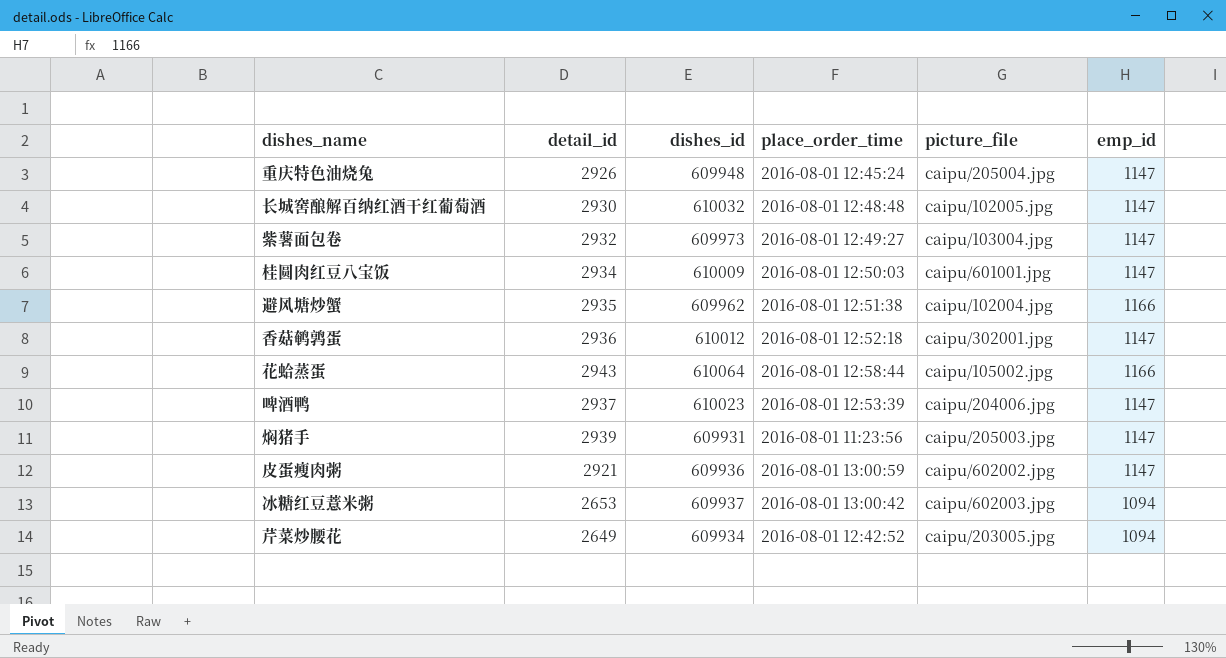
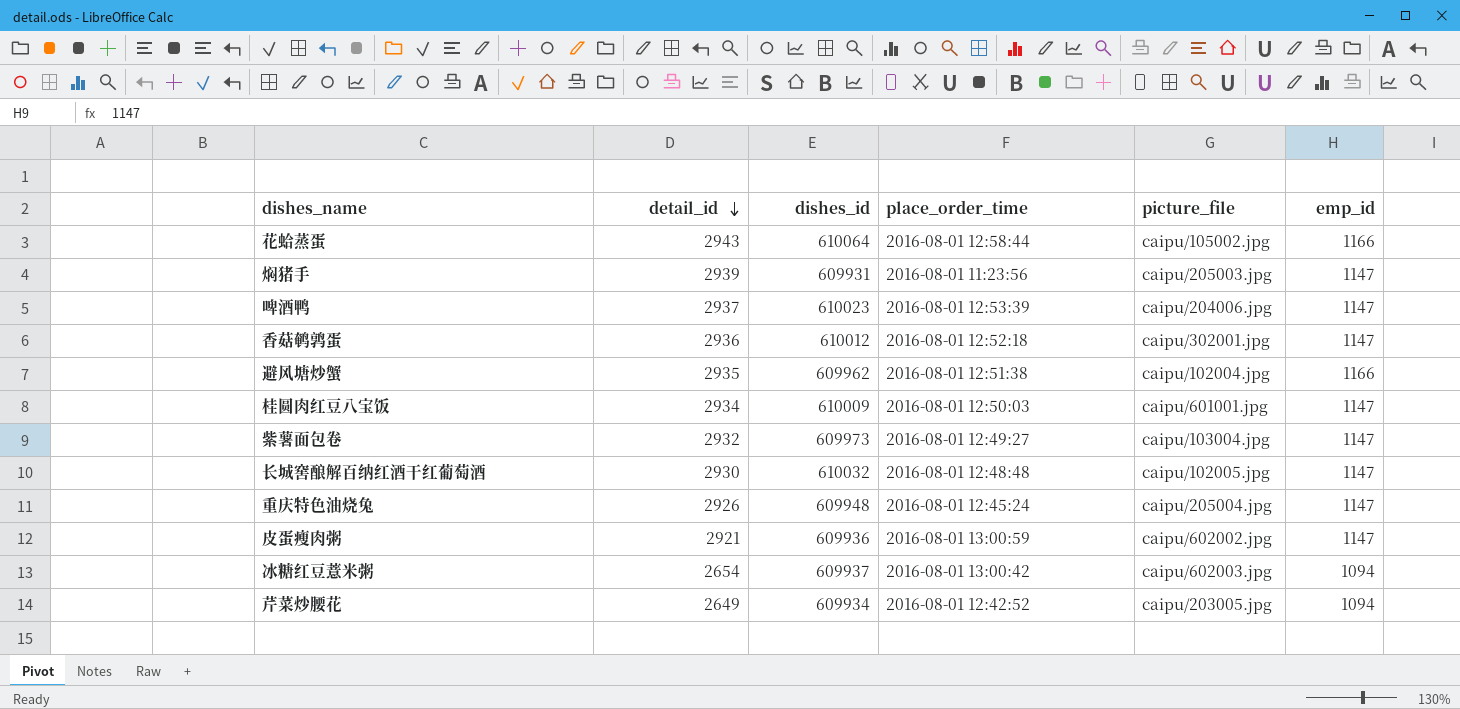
row order: none -> detail_id descending
冰糖红豆薏米粥 | detail_id: 2653 -> 2654

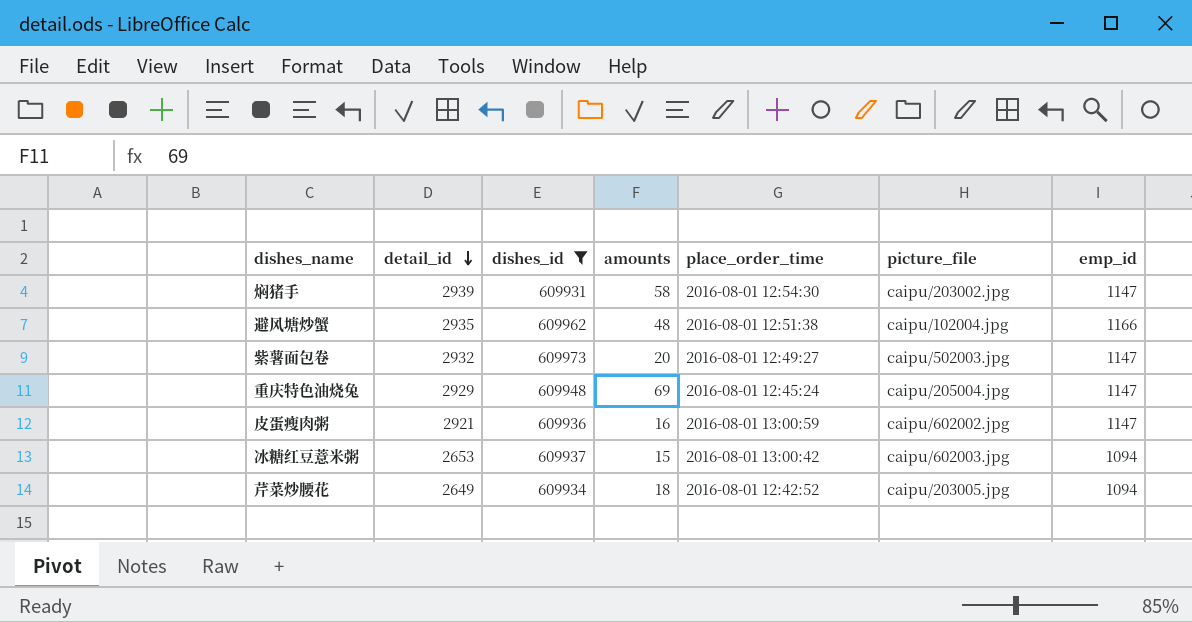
filter: none -> dishes_id <= 609973
column amounts | position: none -> 4
焖猪手 | place_order_time: 2016-08-01 11:23:56 -> 2016-08-01 12:54:30
焖猪手 | picture_file: caipu/205003.jpg -> caipu/203002.jpg
紫薯面包卷 | picture_file: caipu/103004.jpg -> caipu/502003.jpg
重庆特色油烧兔 | detail_id: 2926 -> 2929
冰糖红豆薏米粥 | detail_id: 2654 -> 2653

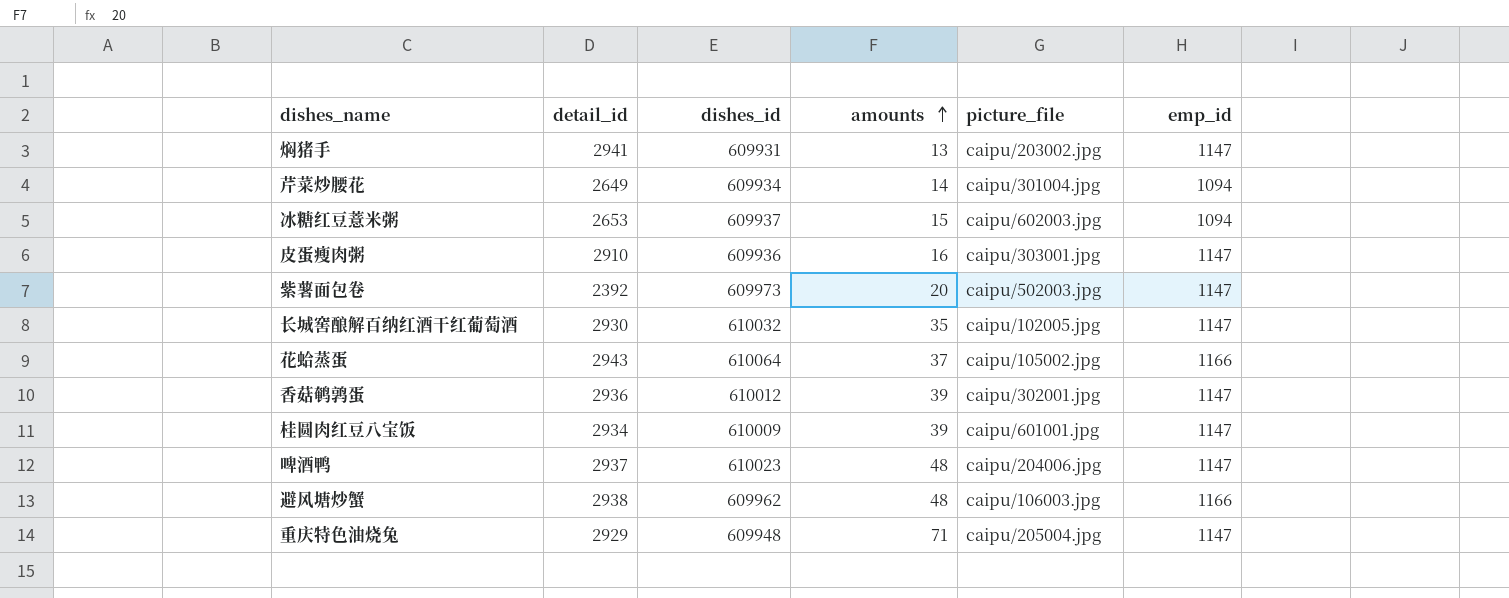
filter: dishes_id <= 609973 -> none
row order: detail_id descending -> amounts ascending
column place_order_time | position: 5 -> none
焖猪手 | detail_id: 2939 -> 2941
焖猪手 | amounts: 58 -> 13
芹菜炒腰花 | amounts: 18 -> 14
芹菜炒腰花 | picture_file: caipu/203005.jpg -> caipu/301004.jpg
皮蛋瘦肉粥 | detail_id: 2921 -> 2910
皮蛋瘦肉粥 | picture_file: caipu/602002.jpg -> caipu/303001.jpg
紫薯面包卷 | detail_id: 2932 -> 2392
避风塘炒蟹 | detail_id: 2935 -> 2938
避风塘炒蟹 | picture_file: caipu/102004.jpg -> caipu/106003.jpg
重庆特色油烧兔 | amounts: 69 -> 71

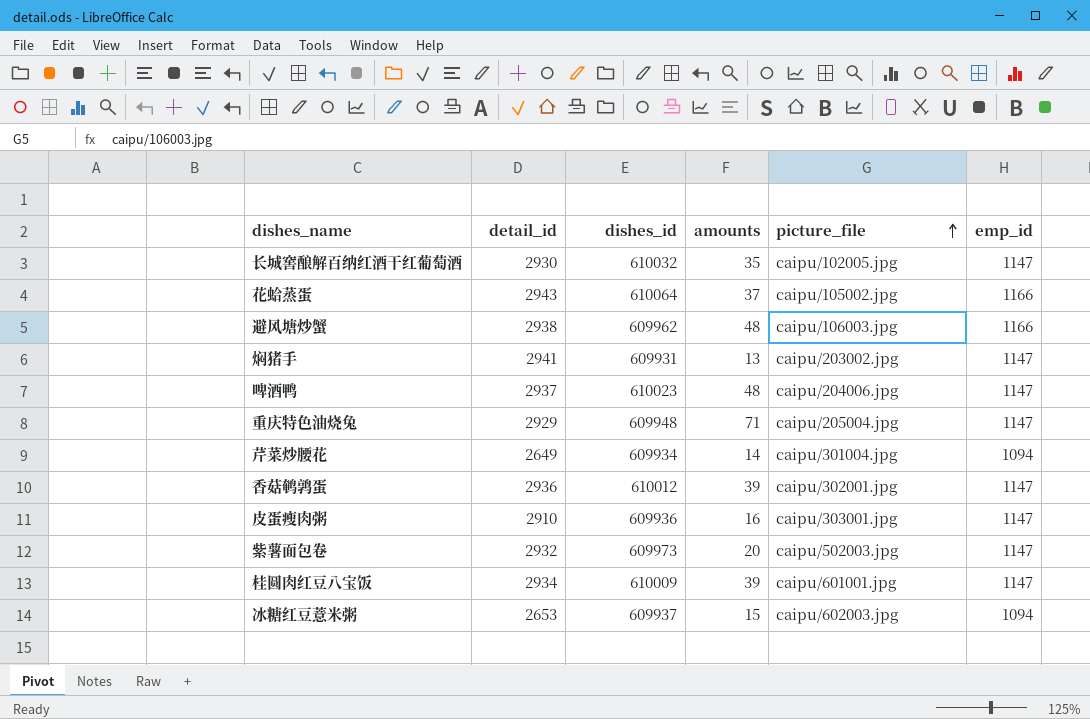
row order: amounts ascending -> picture_file ascending
紫薯面包卷 | detail_id: 2392 -> 2932

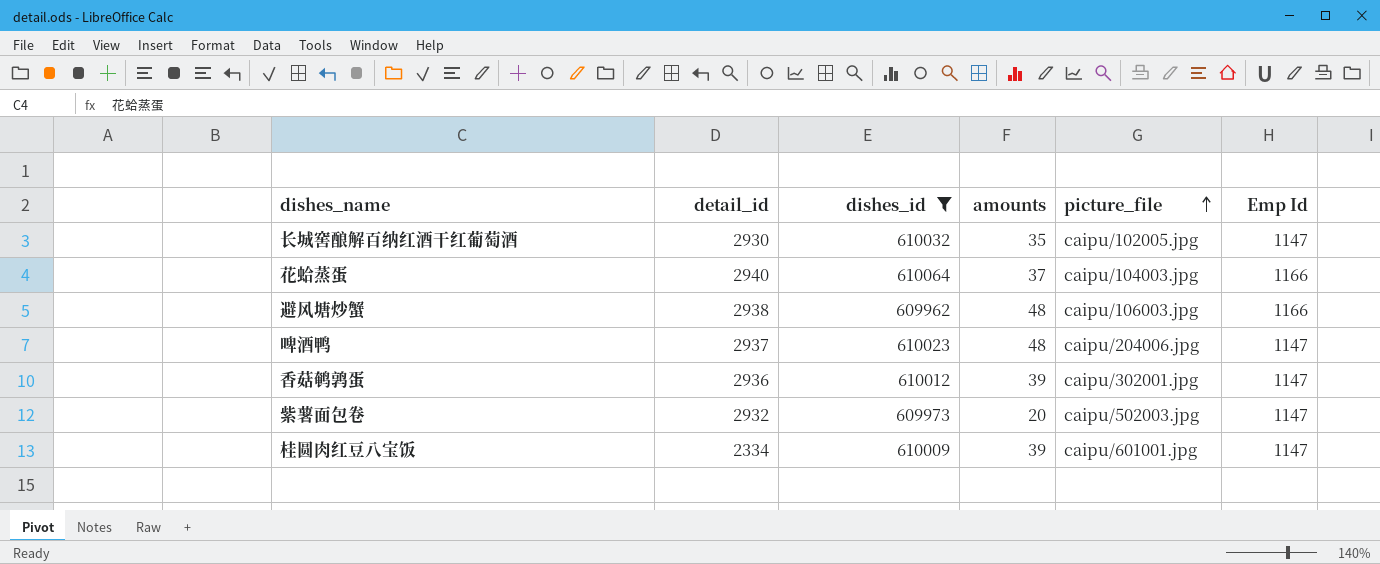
filter: none -> dishes_id >= 609962
column name: emp_id -> Emp Id
花蛤蒸蛋 | detail_id: 2943 -> 2940
花蛤蒸蛋 | picture_file: caipu/105002.jpg -> caipu/104003.jpg
桂圆肉红豆八宝饭 | detail_id: 2934 -> 2334

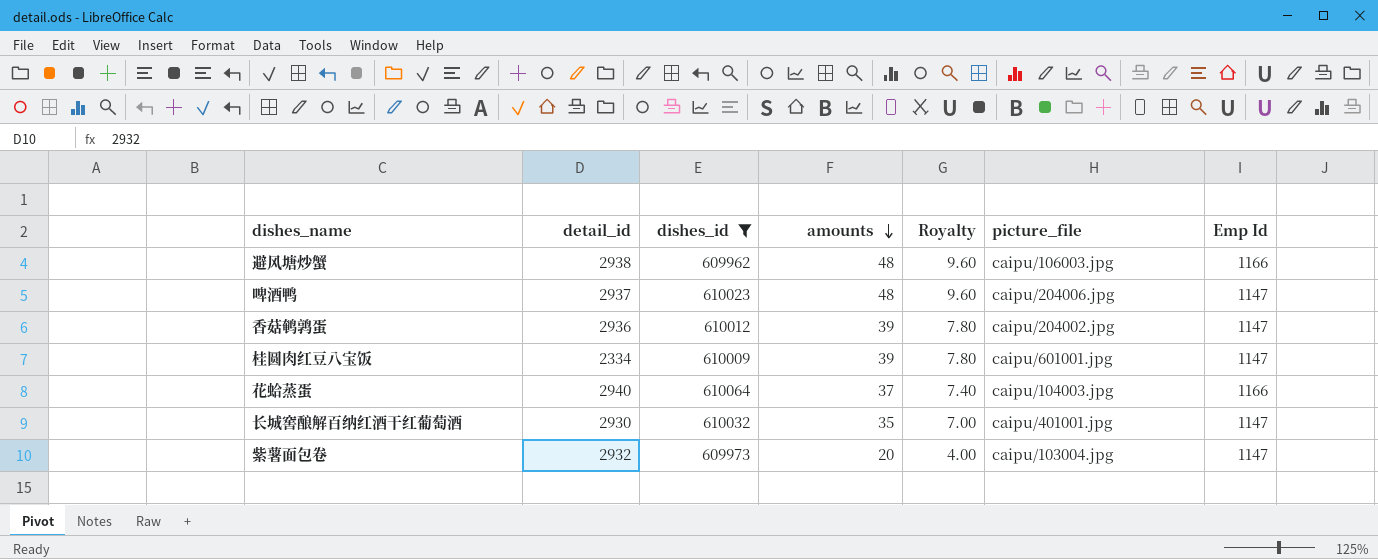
row order: picture_file ascending -> amounts descending
column Royalty | formula: none -> [amounts] * 0.2
香菇鹌鹑蛋 | picture_file: caipu/302001.jpg -> caipu/204002.jpg
长城窖酿解百纳红酒干红葡萄酒 | picture_file: caipu/102005.jpg -> caipu/401001.jpg
紫薯面包卷 | picture_file: caipu/502003.jpg -> caipu/103004.jpg

